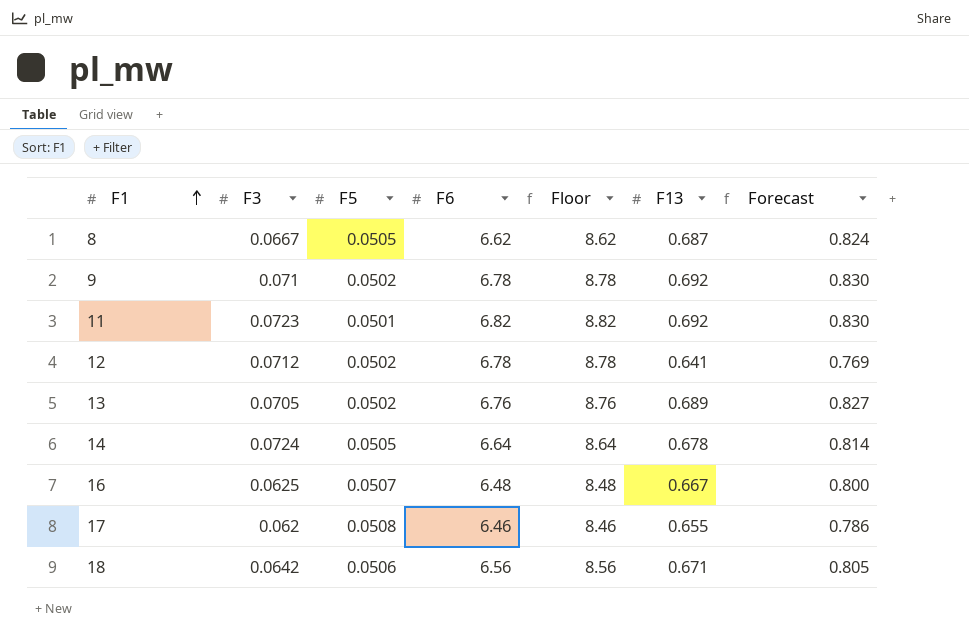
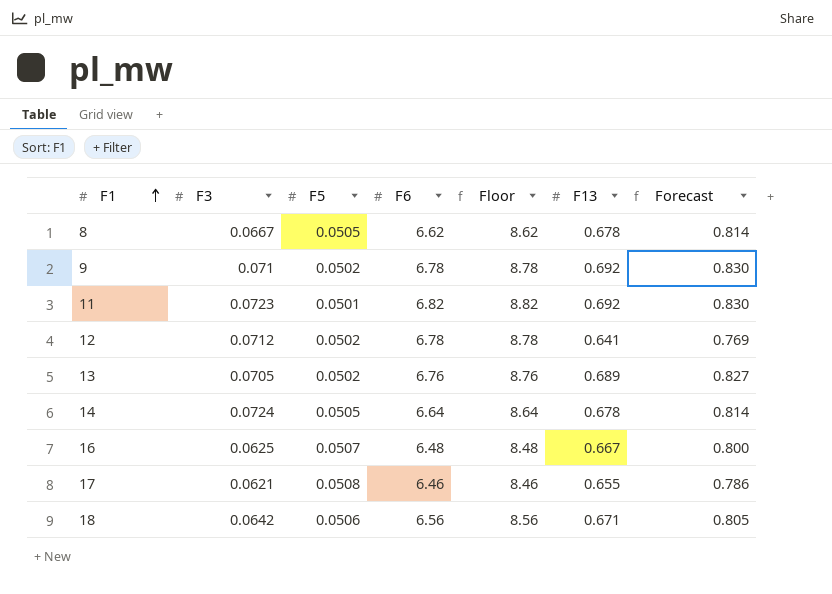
8 | F13: 0.687 -> 0.678
8 | Forecast: 0.824 -> 0.814
17 | F3: 0.062 -> 0.0621

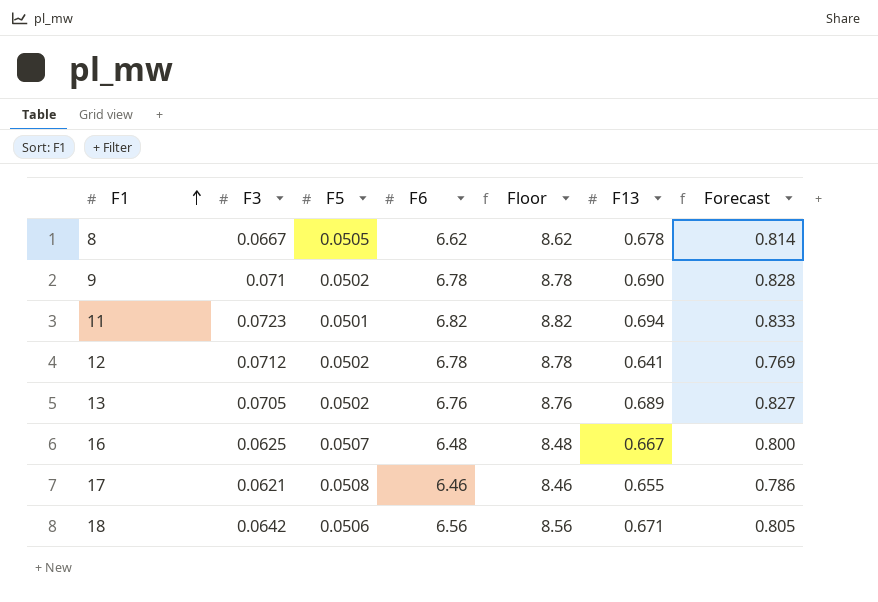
row 14: 0.0724 | 0.0505 | 6.64 | 8.64 | 0.678 | 0.814 -> none
9 | F13: 0.692 -> 0.690
9 | Forecast: 0.830 -> 0.828
11 | F13: 0.692 -> 0.694
11 | Forecast: 0.830 -> 0.833

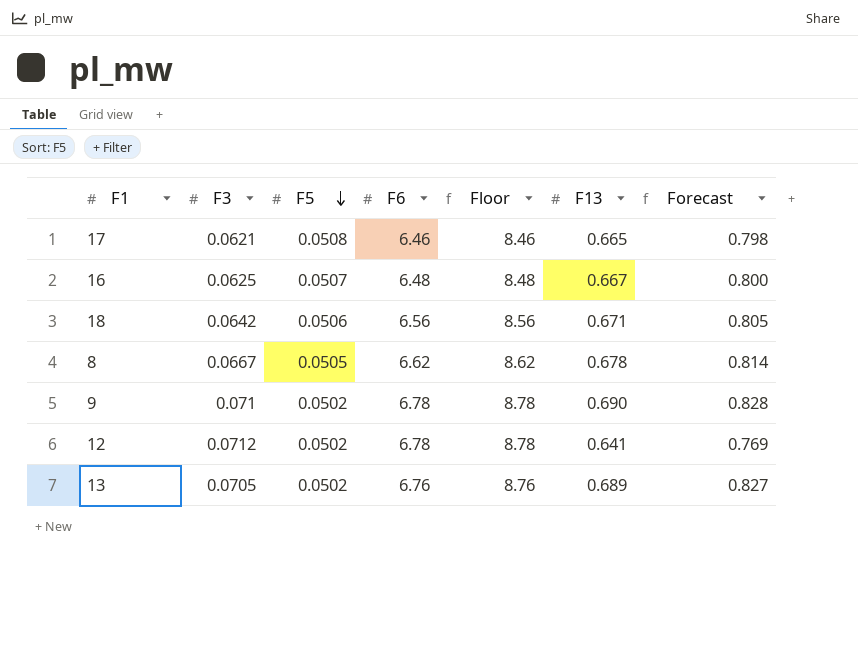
row order: F1 ascending -> F5 descending
row 11: 0.0723 | 0.0501 | 6.82 | 8.82 | 0.694 | 0.833 -> none
17 | F13: 0.655 -> 0.665
17 | Forecast: 0.786 -> 0.798

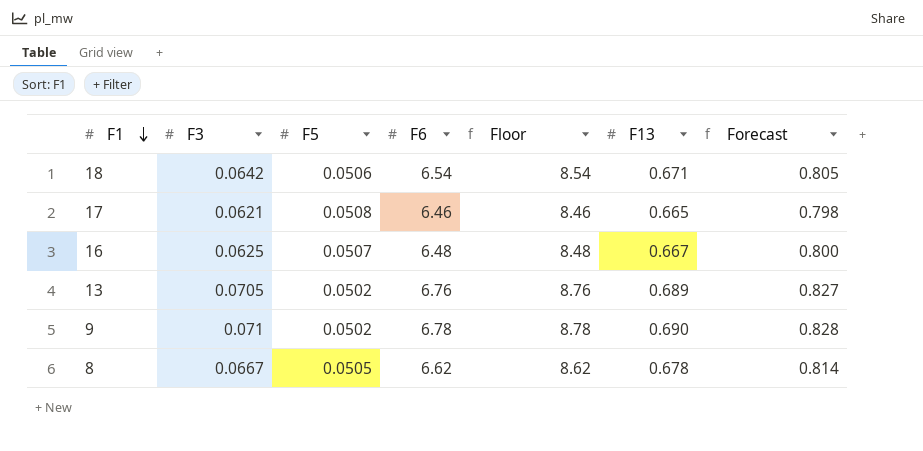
row order: F5 descending -> F1 descending
row 12: 0.0712 | 0.0502 | 6.78 | 8.78 | 0.641 | 0.769 -> none
18 | F6: 6.56 -> 6.54
18 | Floor: 8.56 -> 8.54

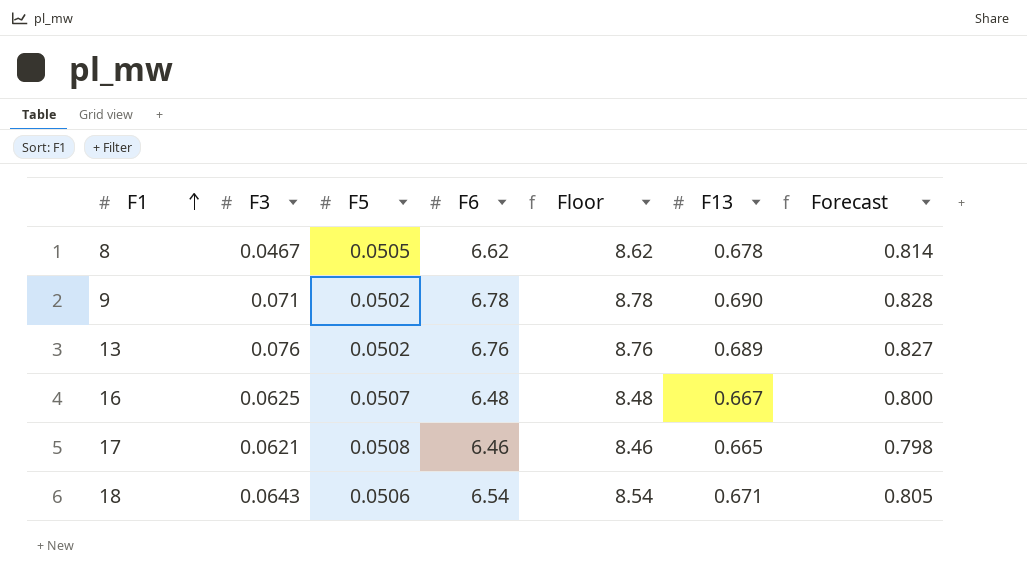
row order: F1 descending -> F1 ascending
8 | F3: 0.0667 -> 0.0467
13 | F3: 0.0705 -> 0.076
18 | F3: 0.0642 -> 0.0643

